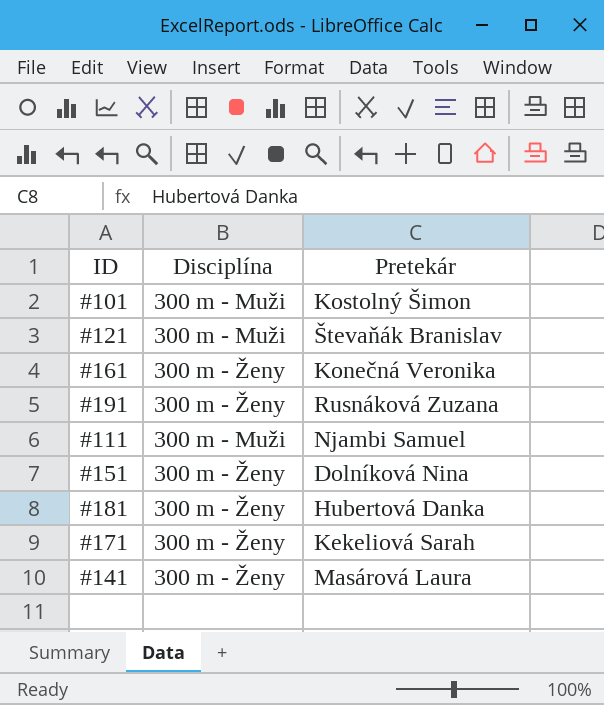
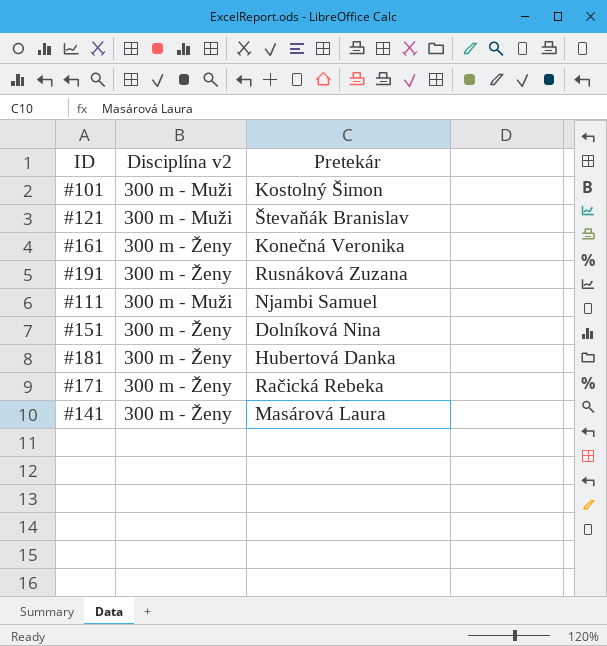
column name: Disciplína -> Disciplína v2
#171 | Pretekár: Kekeliová Sarah -> Račická Rebeka

